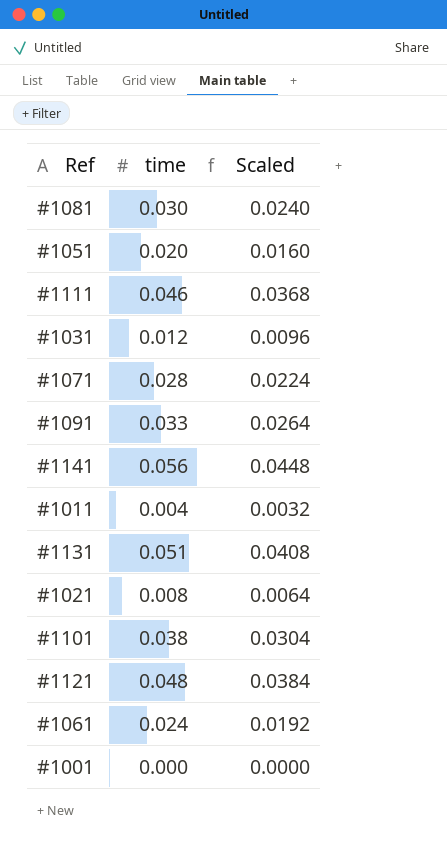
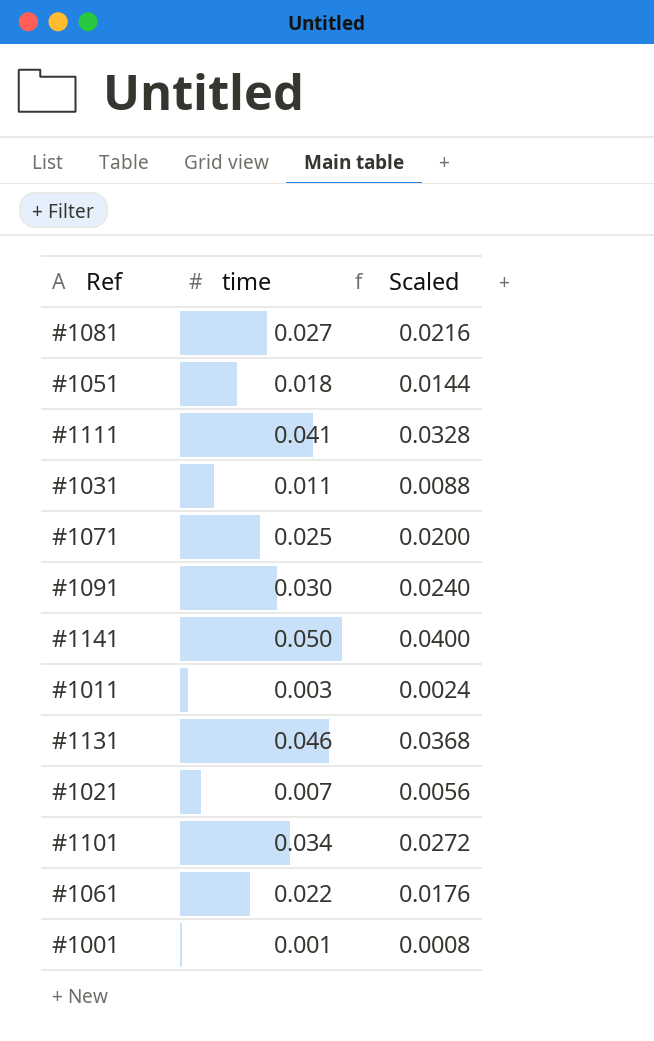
row #1121: 0.048 | 0.0384 -> none
#1081 | time: 0.030 -> 0.027
#1081 | Scaled: 0.0240 -> 0.0216
#1051 | time: 0.020 -> 0.018
#1051 | Scaled: 0.0160 -> 0.0144
#1111 | time: 0.046 -> 0.041
#1111 | Scaled: 0.0368 -> 0.0328
#1031 | time: 0.012 -> 0.011
#1031 | Scaled: 0.0096 -> 0.0088
#1071 | time: 0.028 -> 0.025
#1071 | Scaled: 0.0224 -> 0.0200
#1091 | time: 0.033 -> 0.030
#1091 | Scaled: 0.0264 -> 0.0240
#1141 | time: 0.056 -> 0.050
#1141 | Scaled: 0.0448 -> 0.0400
#1011 | time: 0.004 -> 0.003
#1011 | Scaled: 0.0032 -> 0.0024
#1131 | time: 0.051 -> 0.046
#1131 | Scaled: 0.0408 -> 0.0368
#1021 | time: 0.008 -> 0.007
#1021 | Scaled: 0.0064 -> 0.0056
#1101 | time: 0.038 -> 0.034
#1101 | Scaled: 0.0304 -> 0.0272
#1061 | time: 0.024 -> 0.022
#1061 | Scaled: 0.0192 -> 0.0176
#1001 | time: 0.000 -> 0.001
#1001 | Scaled: 0.0000 -> 0.0008

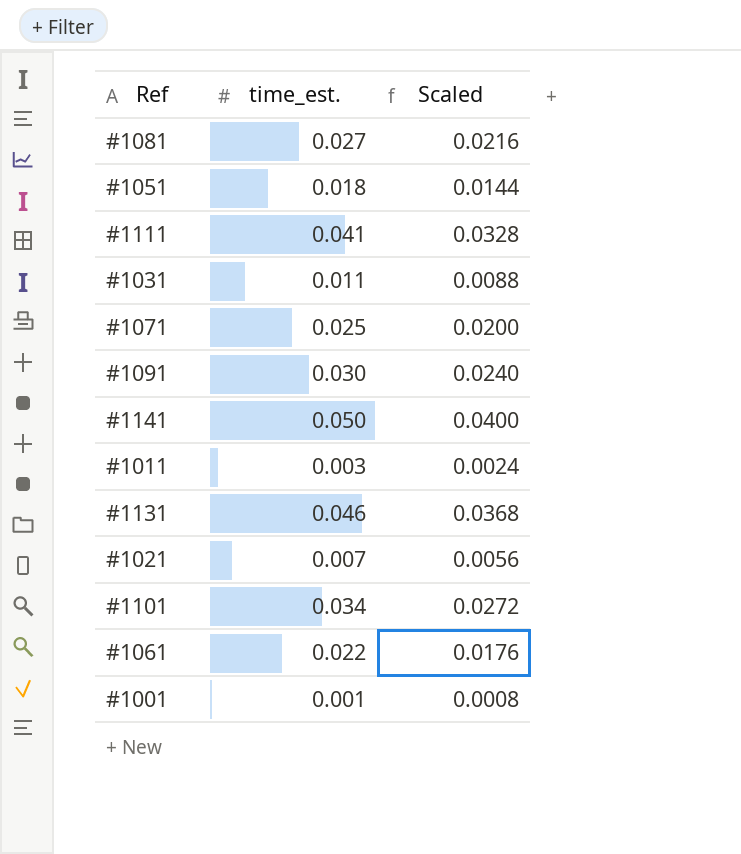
column name: time -> time_est.

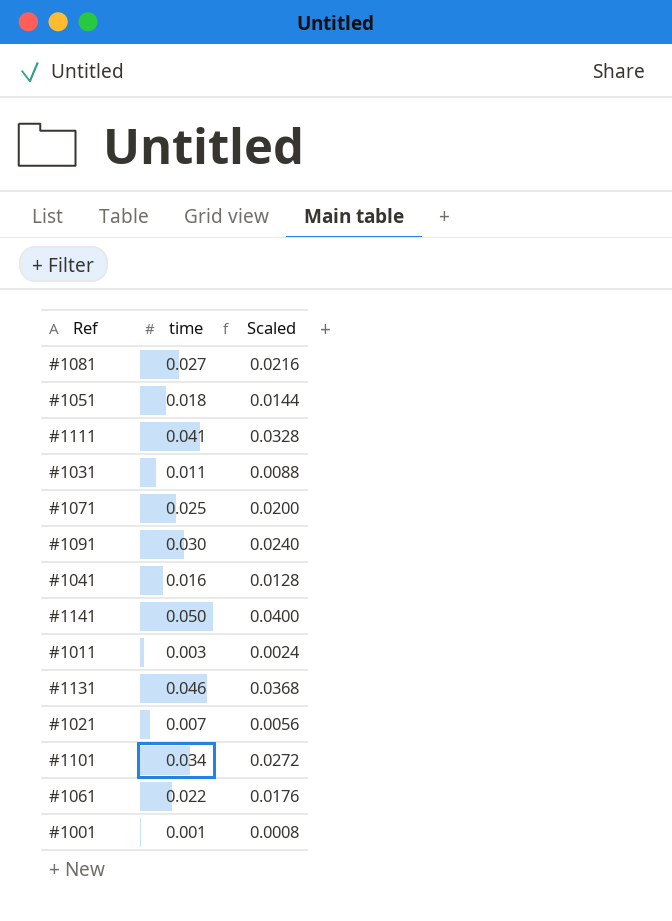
column name: time_est. -> time
row #1041: none -> 0.016 | 0.0128

